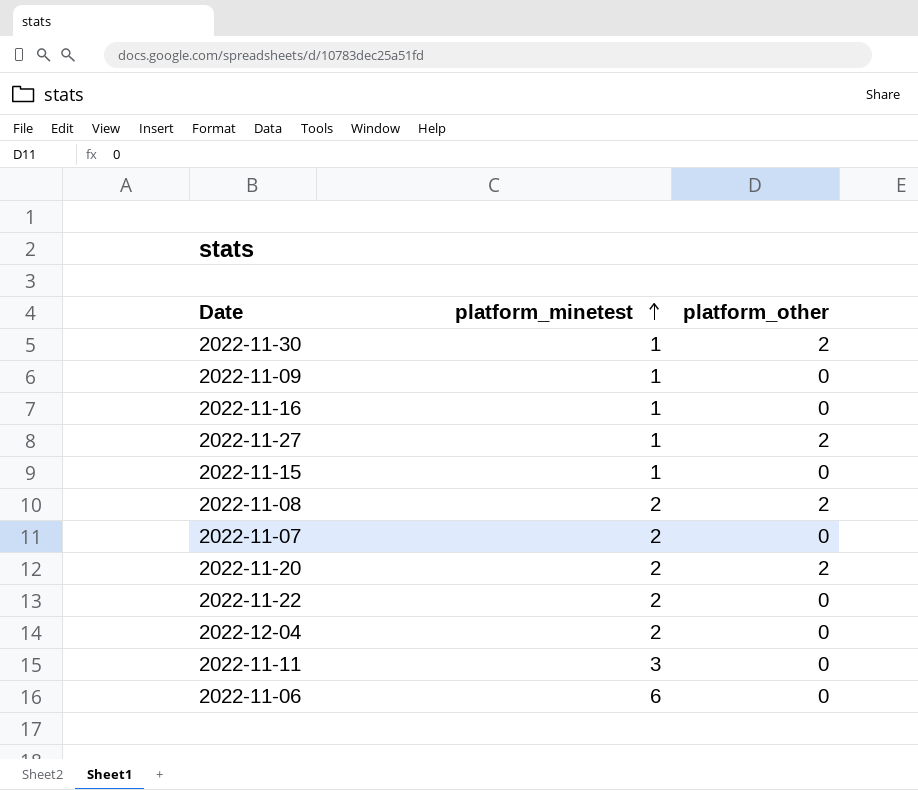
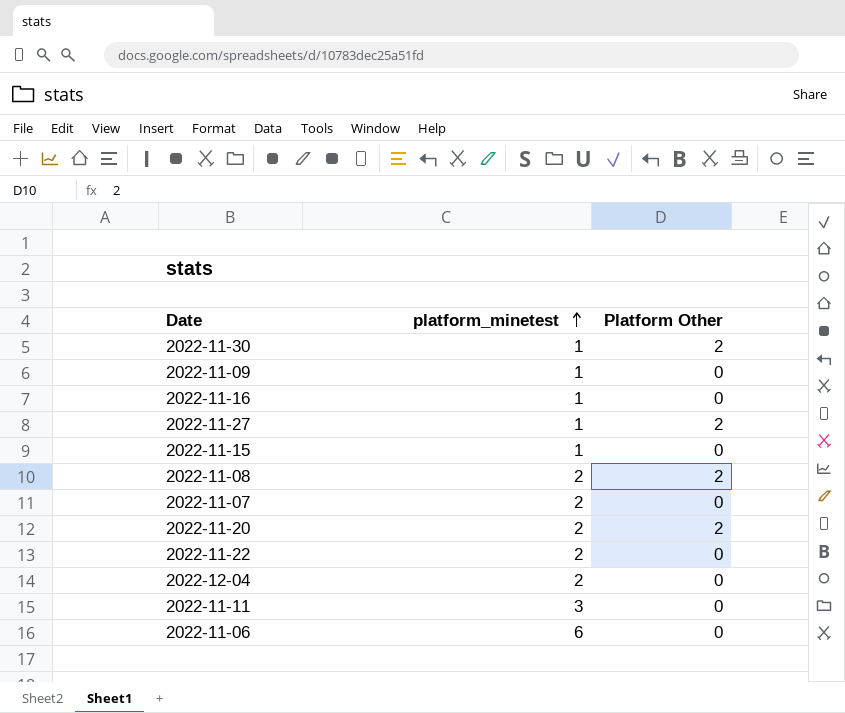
column name: platform_other -> Platform Other

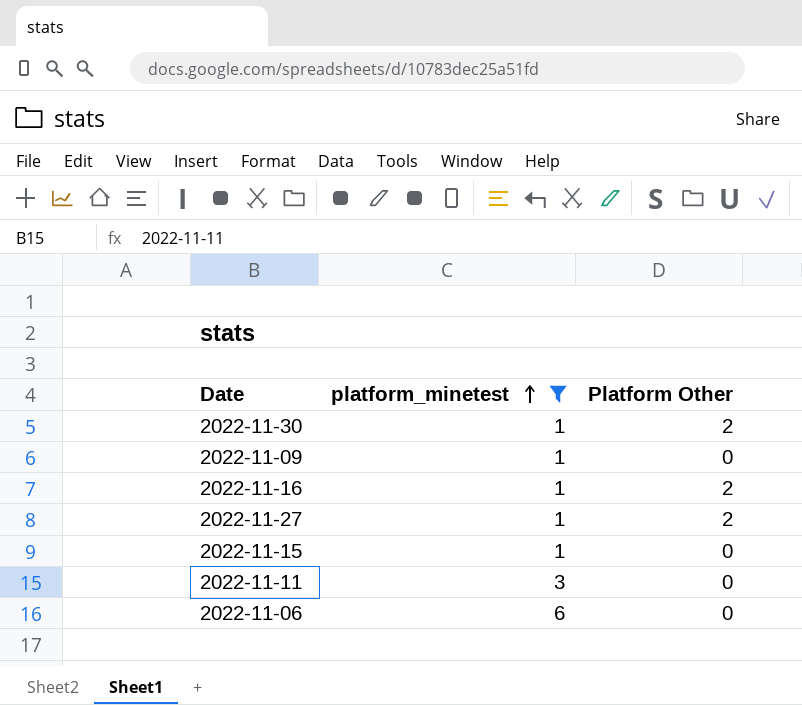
filter: none -> platform_minetest != 2
2022-11-16 | Platform Other: 0 -> 2

